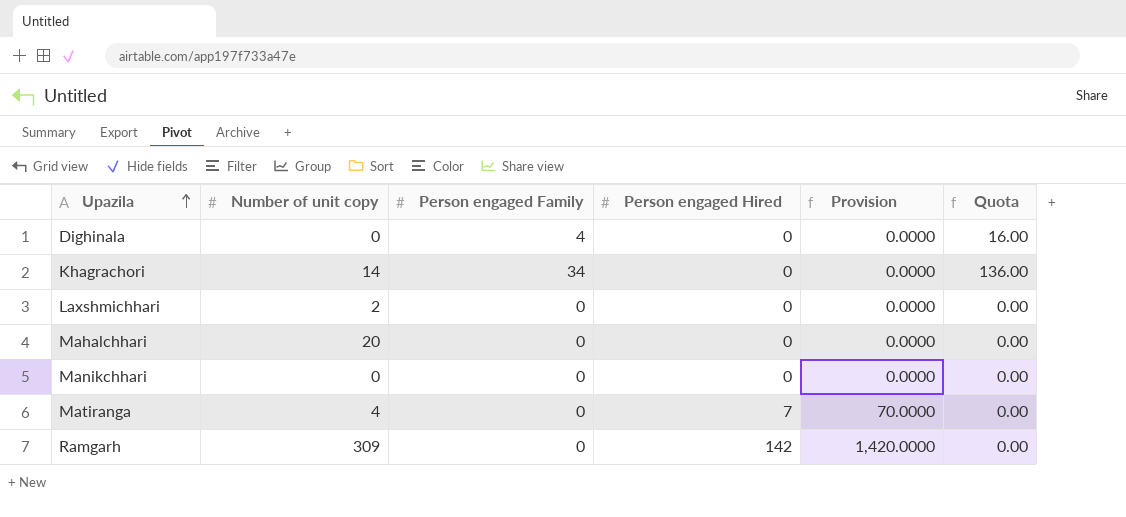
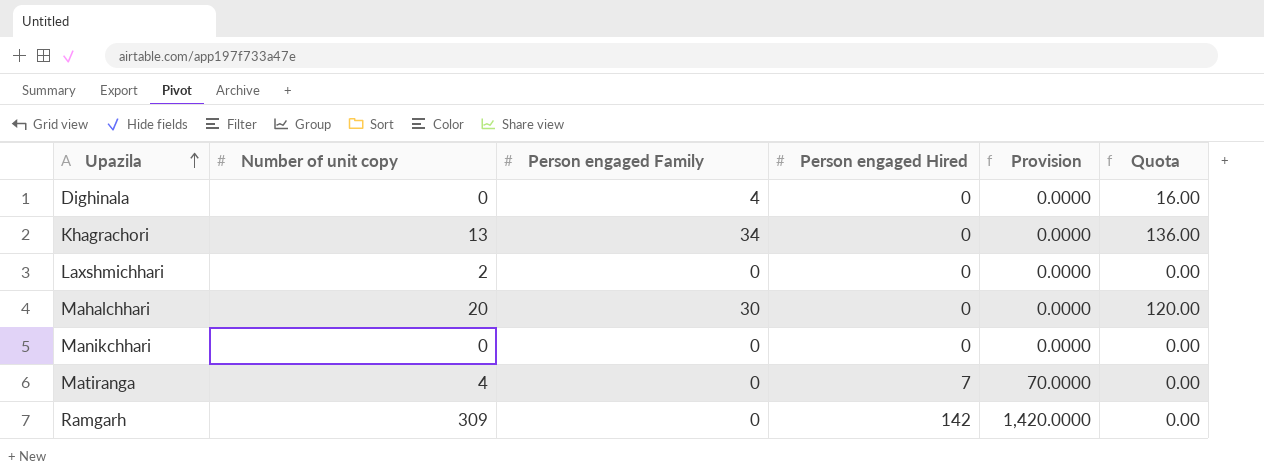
Khagrachori | Number of unit copy: 14 -> 13
Mahalchhari | Person engaged Family: 0 -> 30
Mahalchhari | Quota: 0.00 -> 120.00

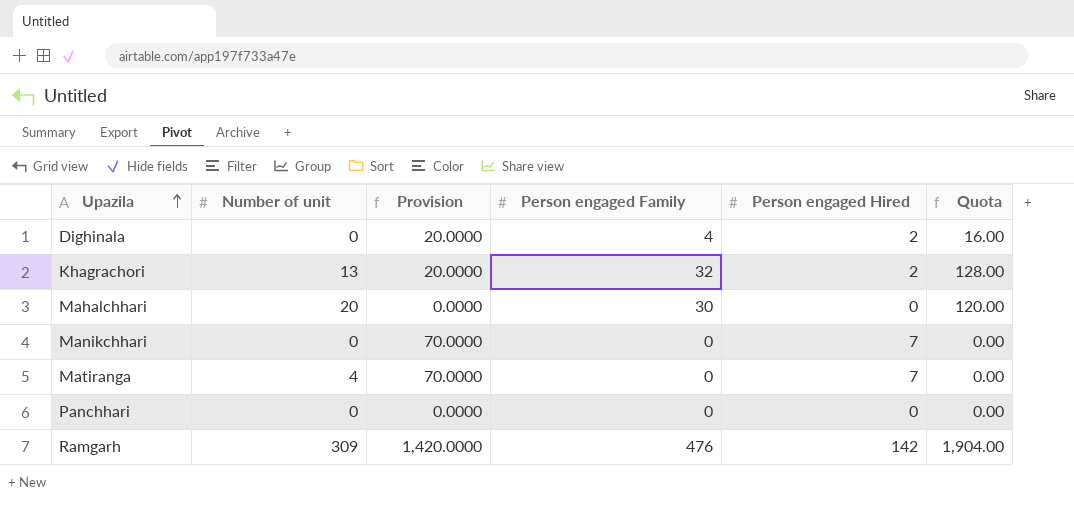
column name: Number of unit copy -> Number of unit
column Provision | position: 5 -> 3
row Laxshmichhari: 2 | 0 | 0 | 0.0000 | 0.00 -> none
Dighinala | Provision: 0.0000 -> 20.0000
Dighinala | Person engaged Hired: 0 -> 2
Khagrachori | Provision: 0.0000 -> 20.0000
Khagrachori | Person engaged Family: 34 -> 32
Khagrachori | Person engaged Hired: 0 -> 2
Khagrachori | Quota: 136.00 -> 128.00
Manikchhari | Provision: 0.0000 -> 70.0000
Manikchhari | Person engaged Hired: 0 -> 7
row Panchhari: none -> 0 | 0.0000 | 0 | 0 | 0.00
Ramgarh | Person engaged Family: 0 -> 476
Ramgarh | Quota: 0.00 -> 1,904.00

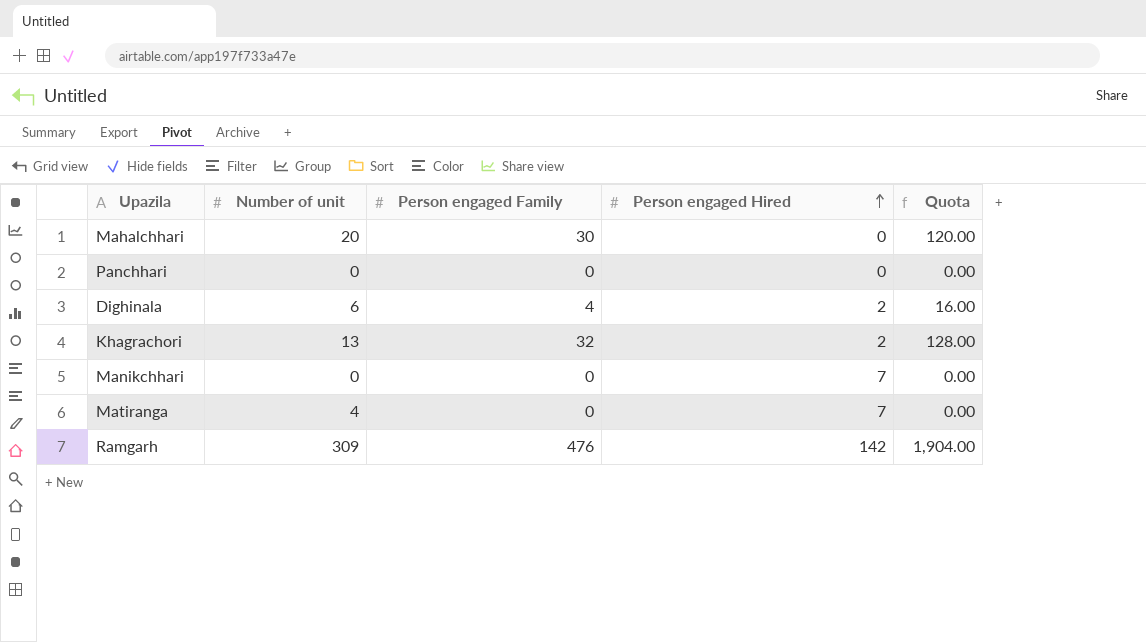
row order: Upazila ascending -> Person engaged Hired ascending
column Provision | formula: [Person engaged Hired] * 10 -> none
Dighinala | Number of unit: 0 -> 6

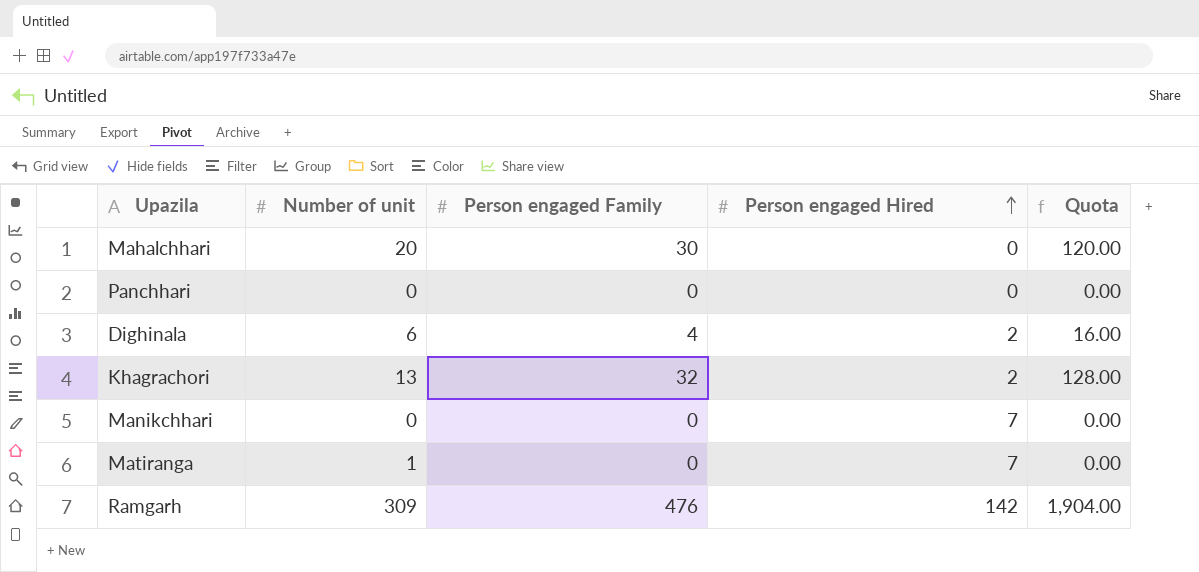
Matiranga | Number of unit: 4 -> 1

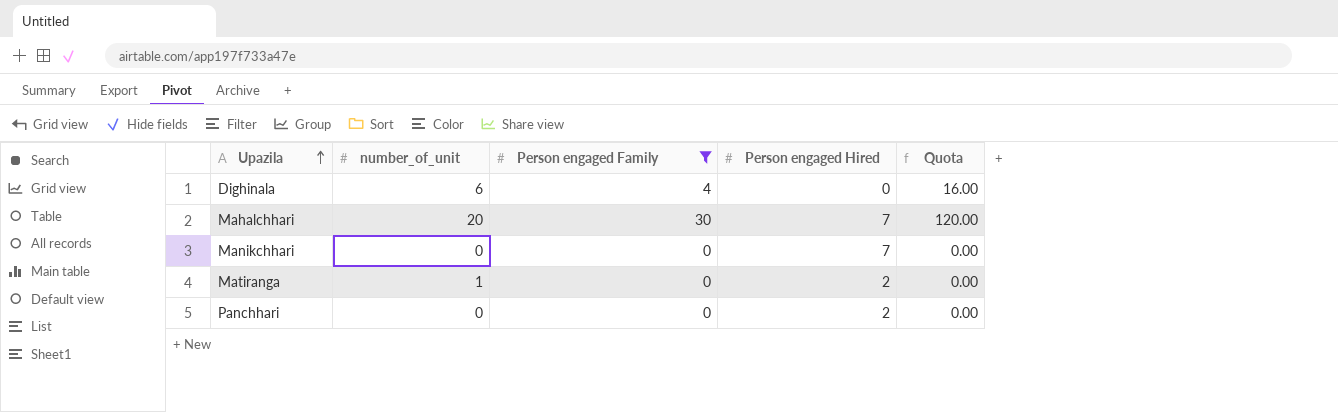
filter: none -> Person engaged Family <= 30
row order: Person engaged Hired ascending -> Upazila ascending
column name: Number of unit -> number_of_unit
Dighinala | Person engaged Hired: 2 -> 0
Mahalchhari | Person engaged Hired: 0 -> 7
Matiranga | Person engaged Hired: 7 -> 2
Panchhari | Person engaged Hired: 0 -> 2

